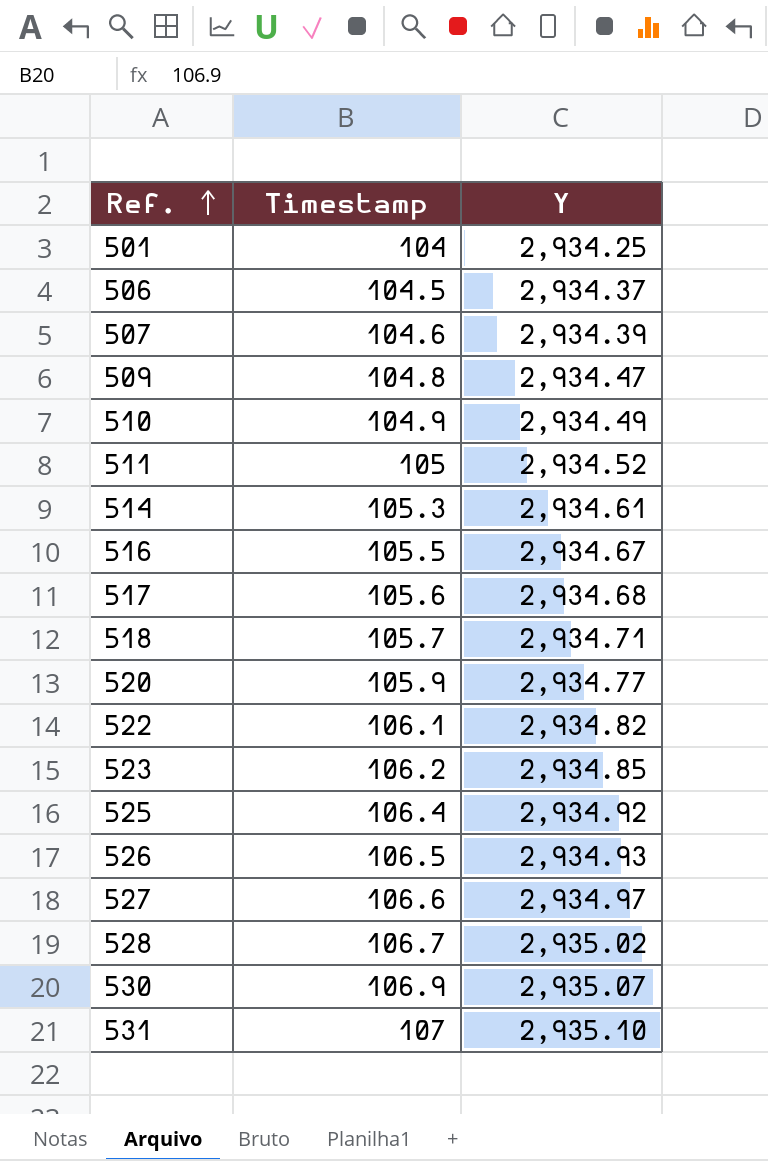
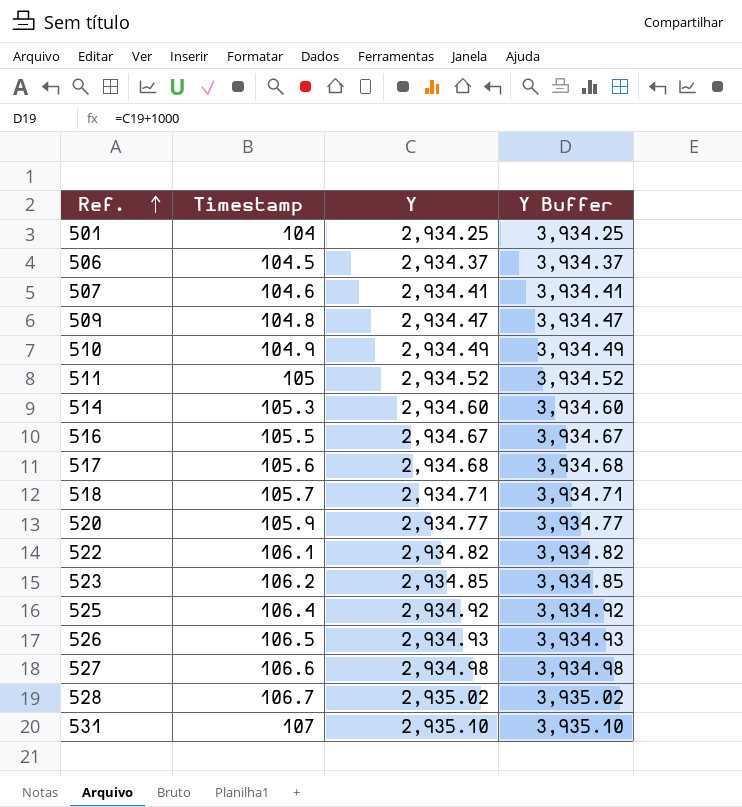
column Y Buffer | formula: none -> [Y] + 1000
row 530: 106.9 | 2,935.07 -> none
507 | Y: 2,934.39 -> 2,934.41
514 | Y: 2,934.61 -> 2,934.60
527 | Y: 2,934.97 -> 2,934.98

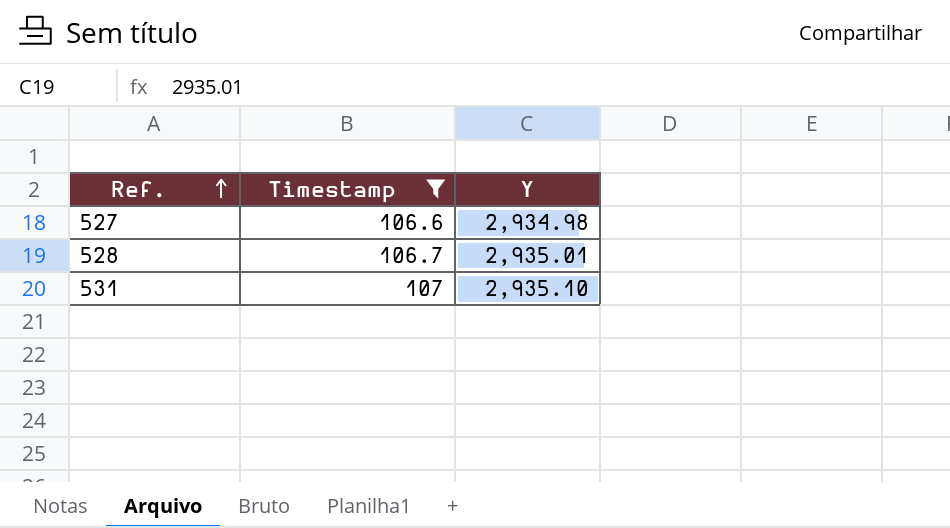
filter: none -> Timestamp >= 106.6
column Y Buffer | formula: [Y] + 1000 -> none
528 | Y: 2,935.02 -> 2,935.01

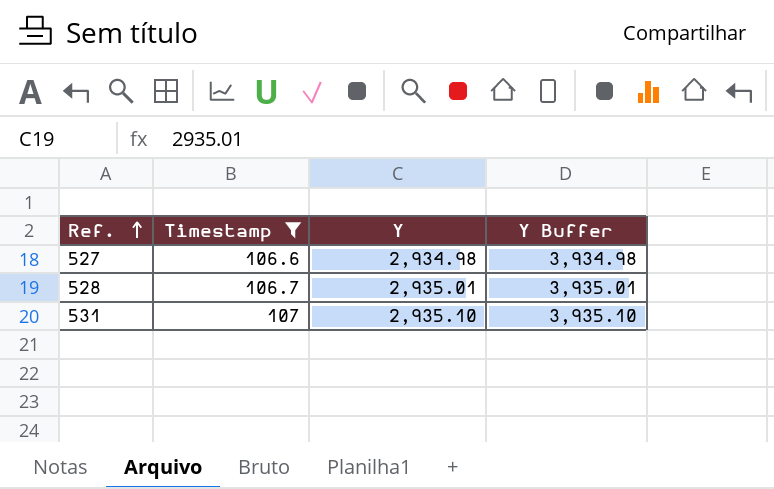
column Y Buffer | formula: none -> [Y] + 1000

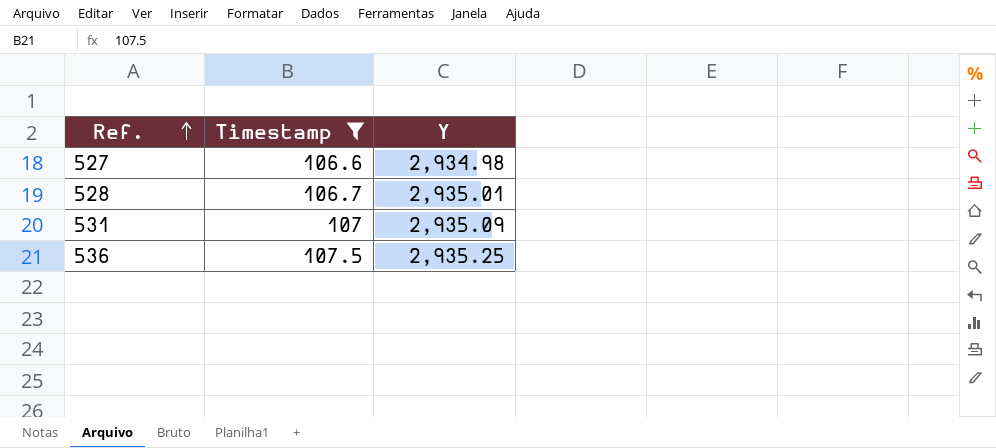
column Y Buffer | formula: [Y] + 1000 -> none
531 | Y: 2,935.10 -> 2,935.09
row 536: none -> 107.5 | 2,935.25

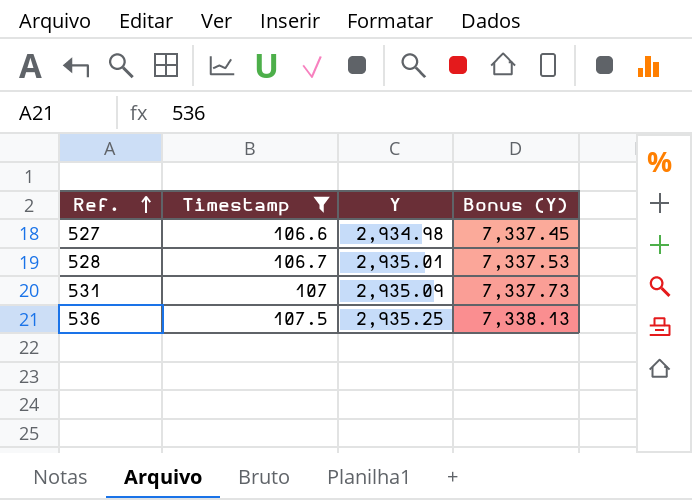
column Bonus (Y) | formula: none -> [Y] * 2.5

